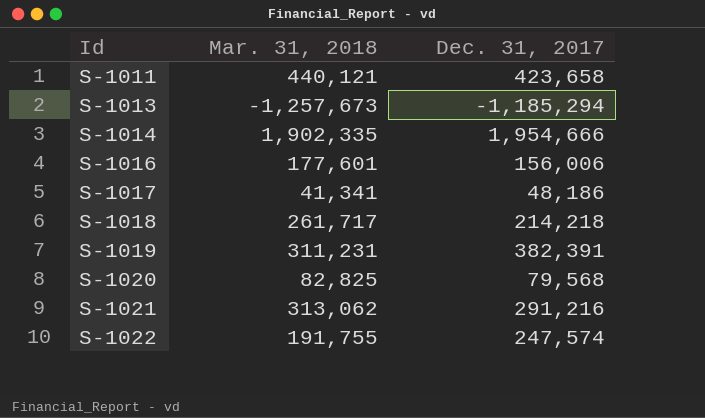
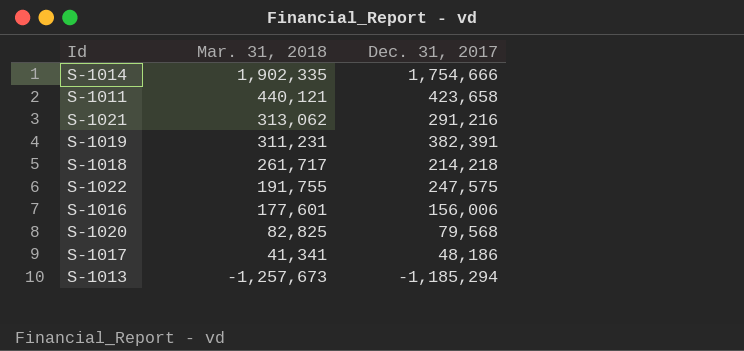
row order: Id ascending -> Mar. 31, 2018 descending
S-1014 | Dec. 31, 2017: 1,954,666 -> 1,754,666
S-1022 | Dec. 31, 2017: 247,574 -> 247,575

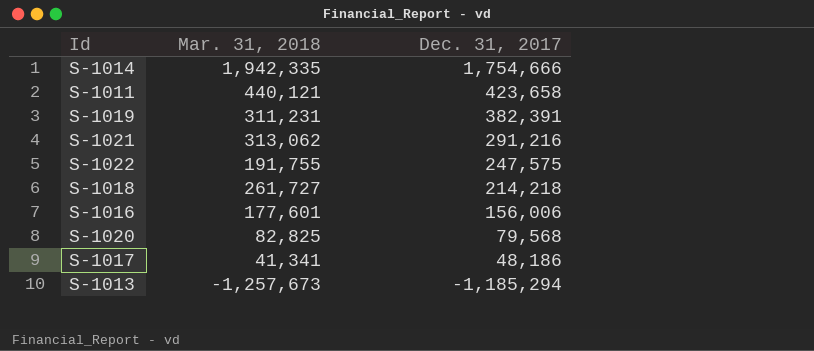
row order: Mar. 31, 2018 descending -> Dec. 31, 2017 descending
S-1014 | Mar. 31, 2018: 1,902,335 -> 1,942,335
S-1018 | Mar. 31, 2018: 261,717 -> 261,727

